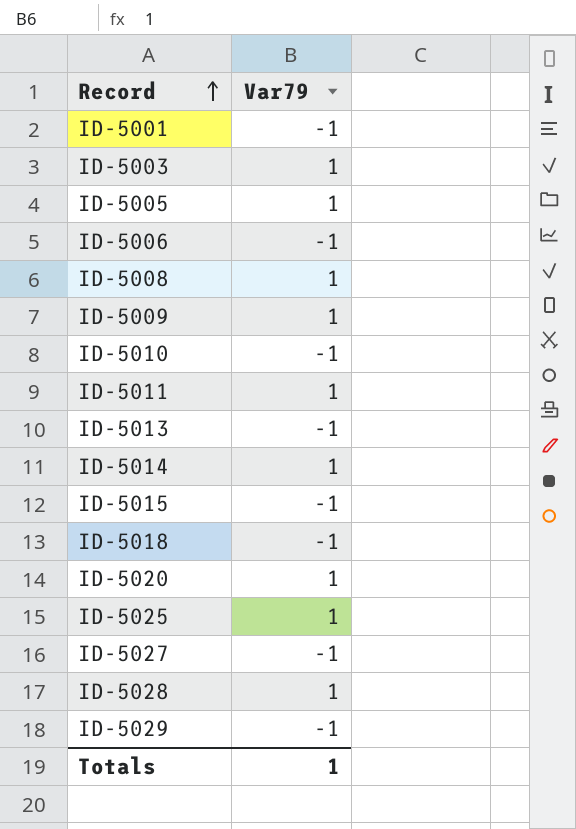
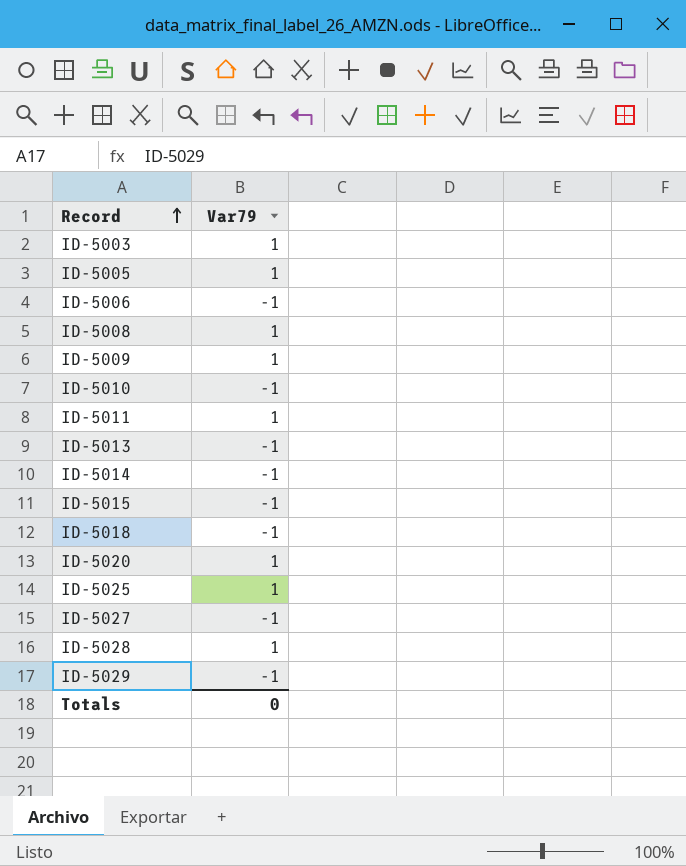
row ID-5001: -1 -> none
ID-5014 | Var79: 1 -> -1
Totals | Var79: 1 -> 0

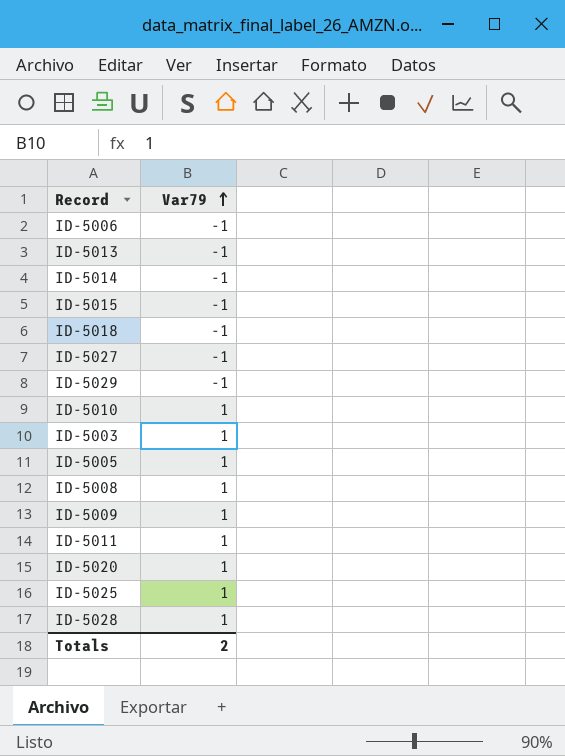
row order: Record ascending -> Var79 ascending
ID-5010 | Var79: -1 -> 1
Totals | Var79: 0 -> 2

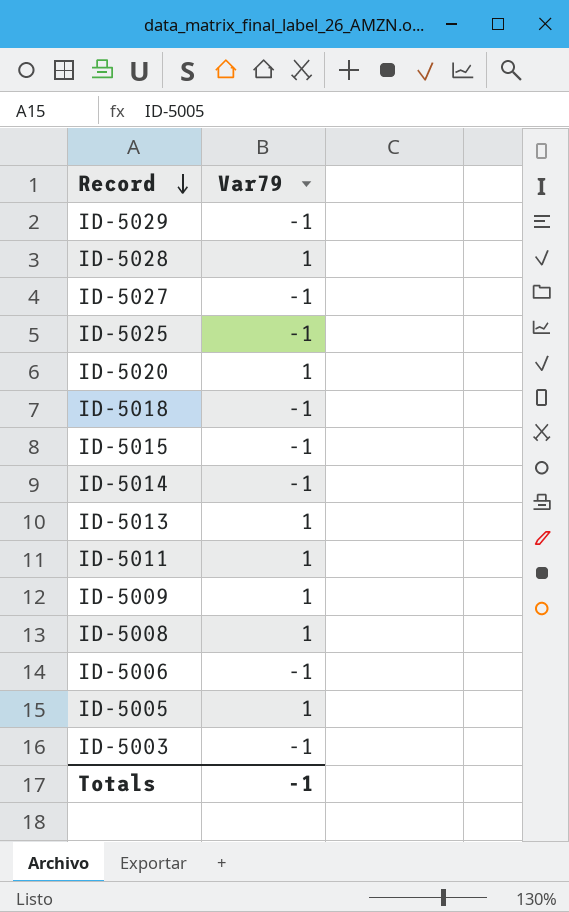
row order: Var79 ascending -> Record descending
row ID-5010: 1 -> none
ID-5025 | Var79: 1 -> -1
ID-5013 | Var79: -1 -> 1
ID-5003 | Var79: 1 -> -1
Totals | Var79: 2 -> -1

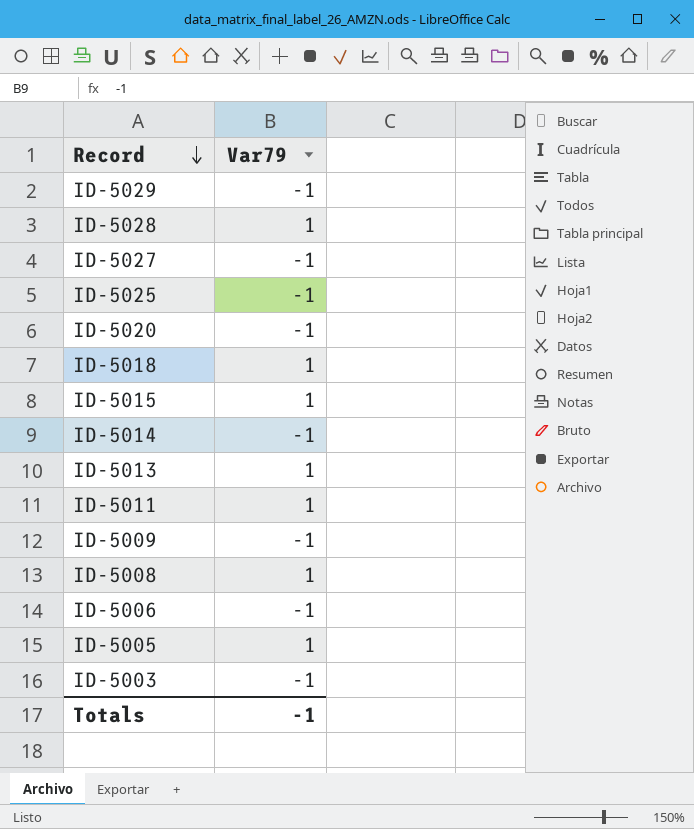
ID-5020 | Var79: 1 -> -1
ID-5018 | Var79: -1 -> 1
ID-5015 | Var79: -1 -> 1
ID-5009 | Var79: 1 -> -1

